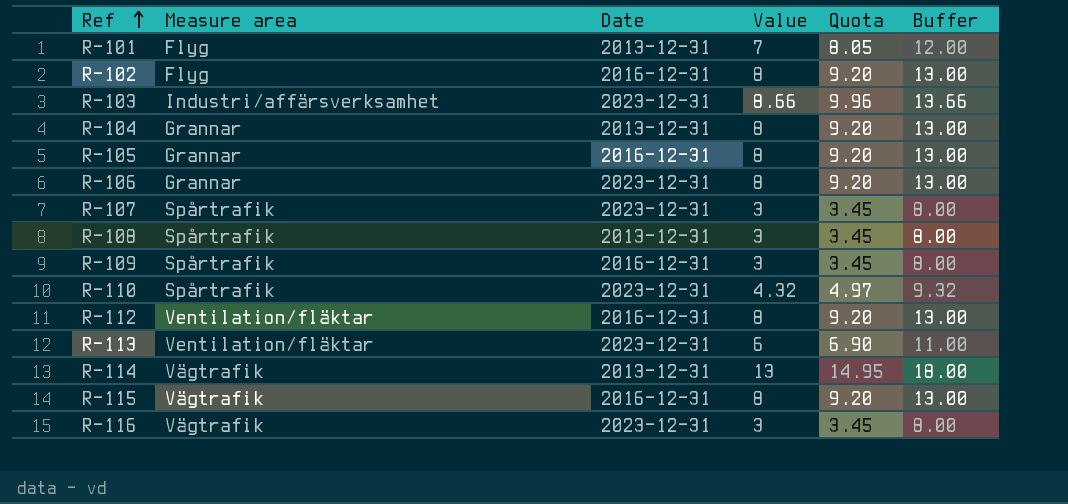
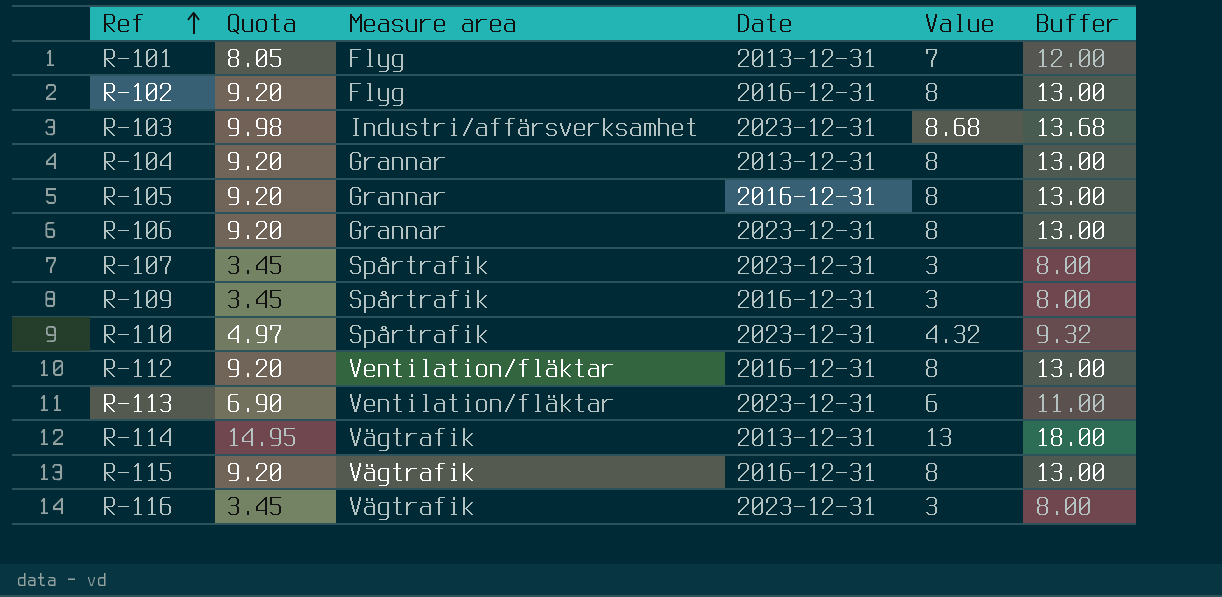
column Quota | position: 5 -> 2
row R-108: Spårtrafik | 2013-12-31 | 3 | 3.45 | 8.00 -> none
R-103 | Quota: 9.96 -> 9.98
R-103 | Value: 8.66 -> 8.68
R-103 | Buffer: 13.66 -> 13.68

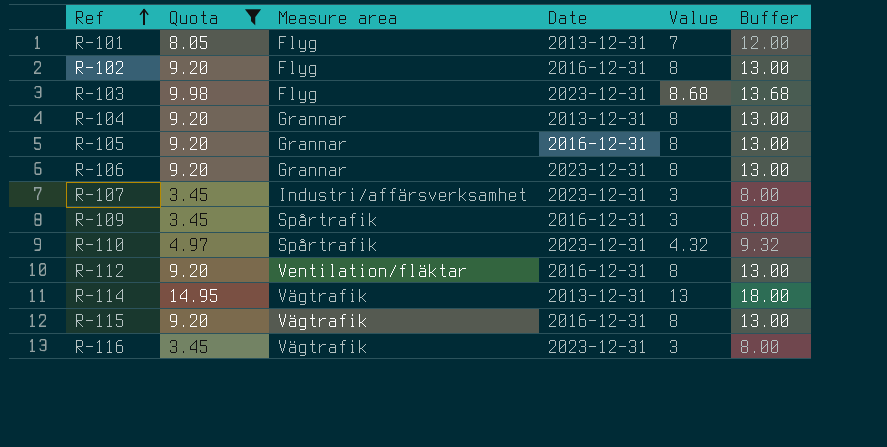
filter: none -> Quota != 6.90
R-103 | Measure area: Industri/affärsverksamhet -> Flyg
R-107 | Measure area: Spårtrafik -> Industri/affärsverksamhet

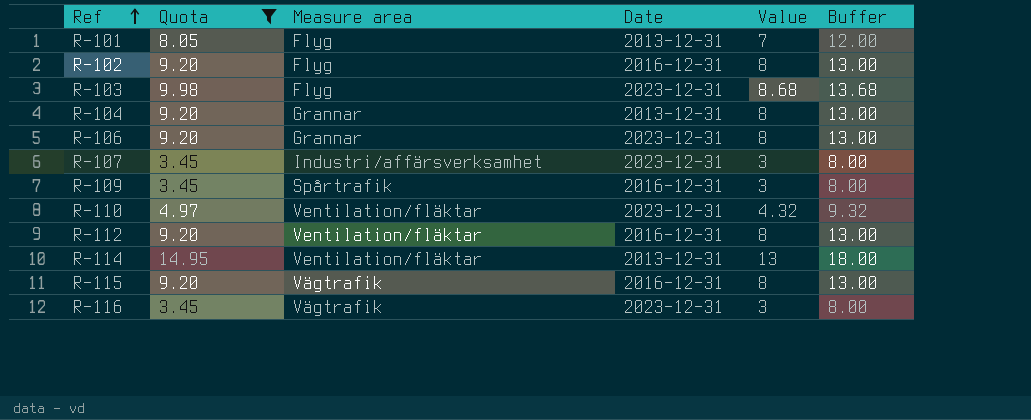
row R-105: 9.20 | Grannar | 2016-12-31 | 8 | 13.00 -> none
R-110 | Measure area: Spårtrafik -> Ventilation/fläktar
R-114 | Measure area: Vägtrafik -> Ventilation/fläktar

